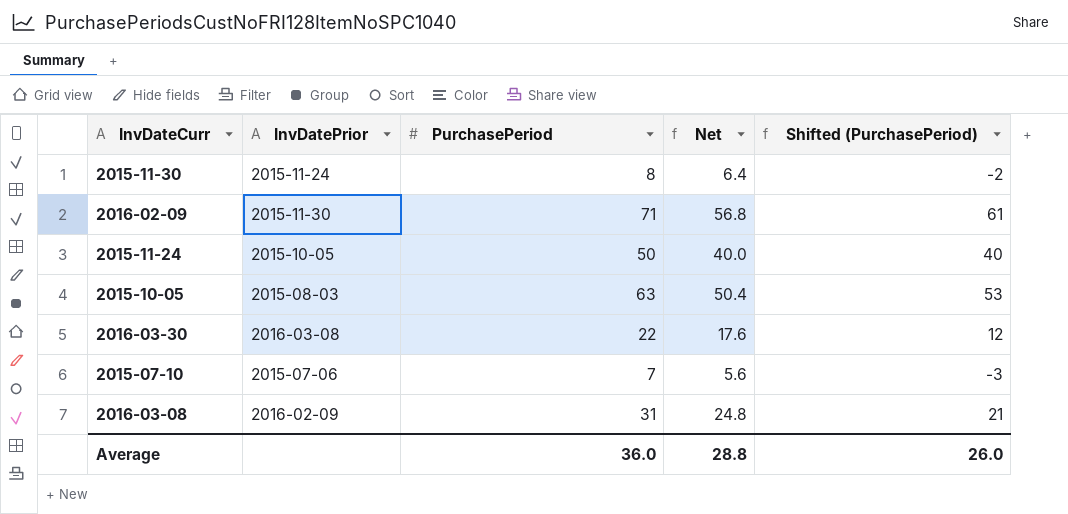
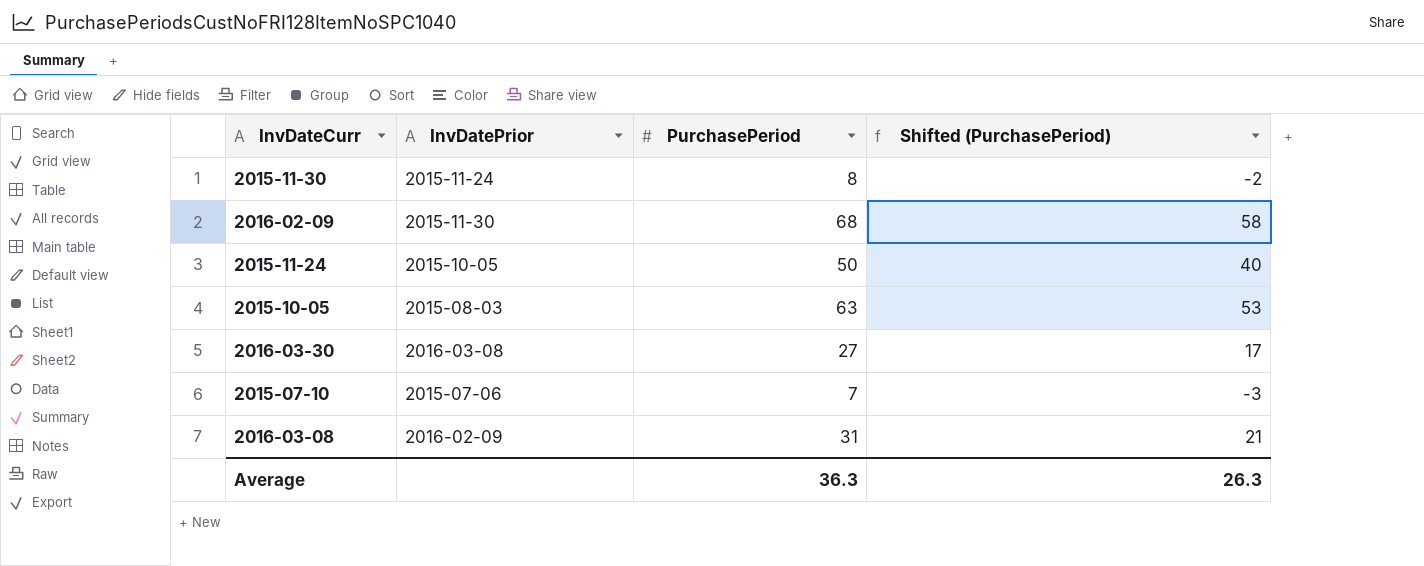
column Net | formula: [PurchasePeriod] * 0.8 -> none
2016-02-09 | PurchasePeriod: 71 -> 68
2016-02-09 | Shifted (PurchasePeriod): 61 -> 58
2016-03-30 | PurchasePeriod: 22 -> 27
2016-03-30 | Shifted (PurchasePeriod): 12 -> 17
Average | PurchasePeriod: 36.0 -> 36.3
Average | Shifted (PurchasePeriod): 26.0 -> 26.3

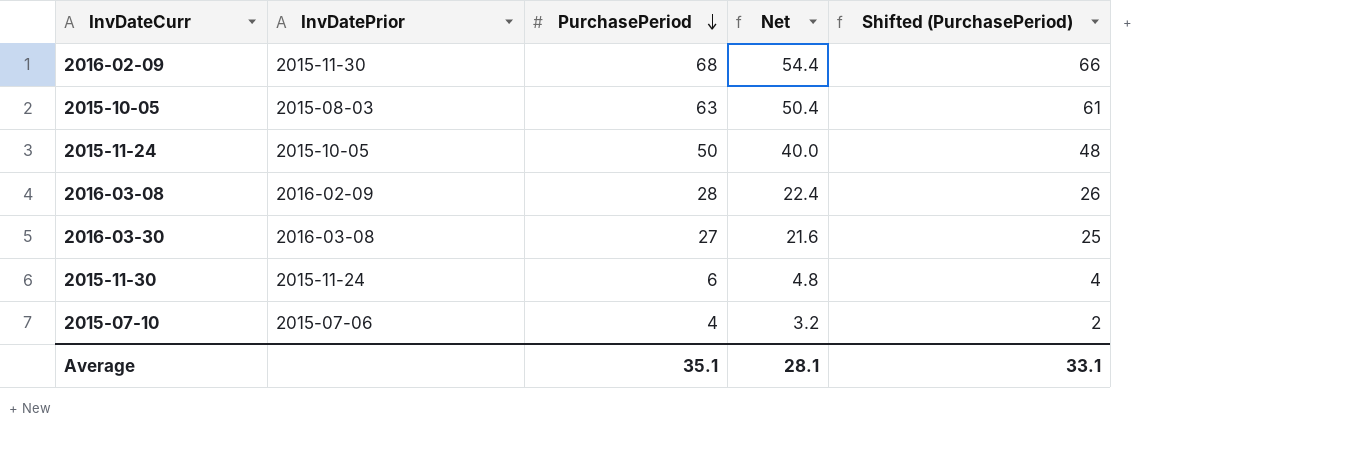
row order: none -> PurchasePeriod descending
column Net | formula: none -> [PurchasePeriod] * 0.8
column Shifted (PurchasePeriod) | formula: [PurchasePeriod] - 10 -> [PurchasePeriod] - 2
2016-03-08 | PurchasePeriod: 31 -> 28
2015-11-30 | PurchasePeriod: 8 -> 6
2015-07-10 | PurchasePeriod: 7 -> 4
Average | PurchasePeriod: 36.3 -> 35.1
Average | Shifted (PurchasePeriod): 26.3 -> 33.1

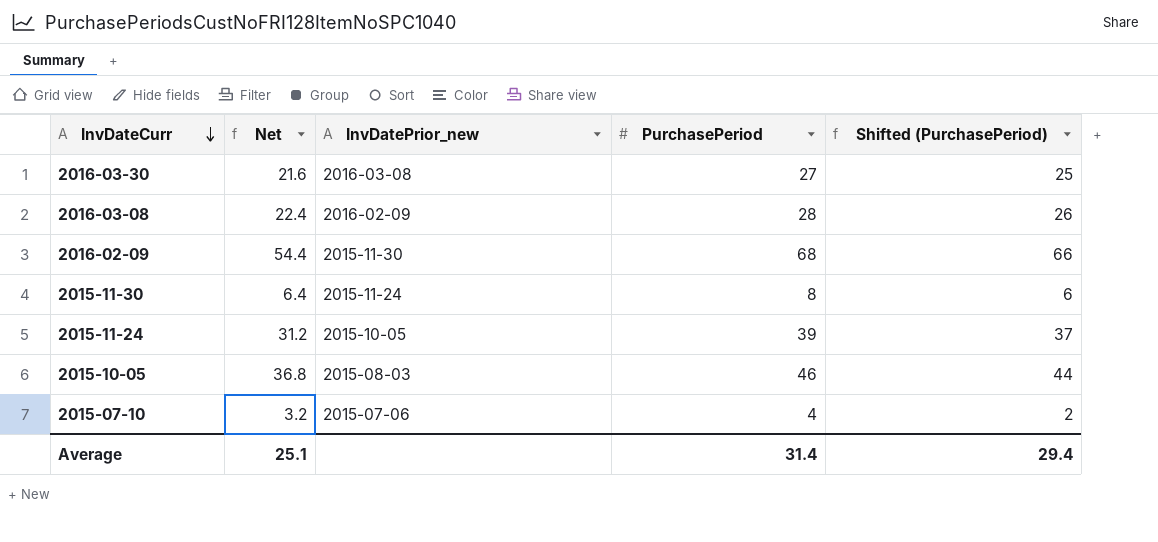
row order: PurchasePeriod descending -> InvDateCurr descending
column Net | position: 4 -> 2
column name: InvDatePrior -> InvDatePrior_new
2015-11-30 | Net: 4.8 -> 6.4
2015-11-30 | PurchasePeriod: 6 -> 8
2015-11-30 | Shifted (PurchasePeriod): 4 -> 6
2015-11-24 | Net: 40.0 -> 31.2
2015-11-24 | PurchasePeriod: 50 -> 39
2015-11-24 | Shifted (PurchasePeriod): 48 -> 37
2015-10-05 | Net: 50.4 -> 36.8
2015-10-05 | PurchasePeriod: 63 -> 46
2015-10-05 | Shifted (PurchasePeriod): 61 -> 44
Average | Net: 28.1 -> 25.1
Average | PurchasePeriod: 35.1 -> 31.4
Average | Shifted (PurchasePeriod): 33.1 -> 29.4

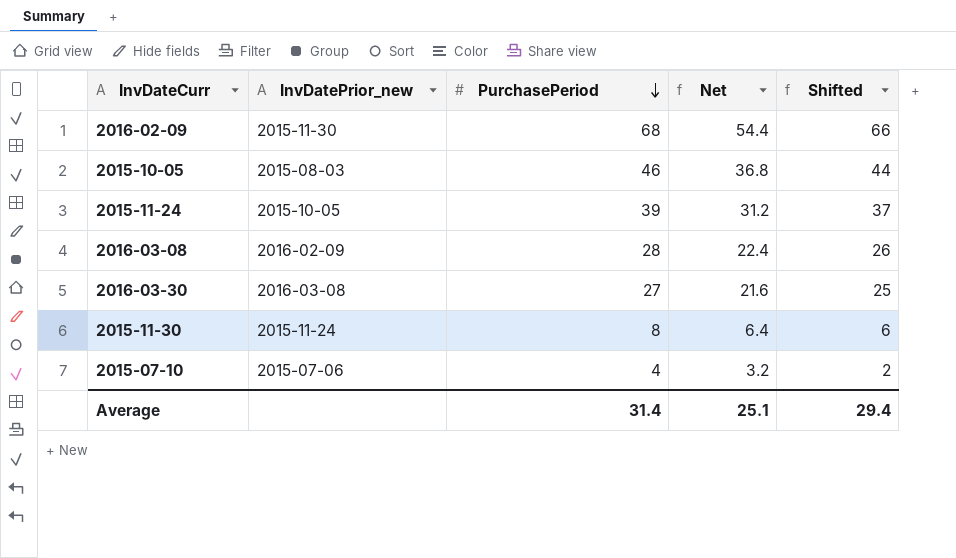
row order: InvDateCurr descending -> PurchasePeriod descending
column Net | position: 2 -> 4
column name: Shifted (PurchasePeriod) -> Shifted

